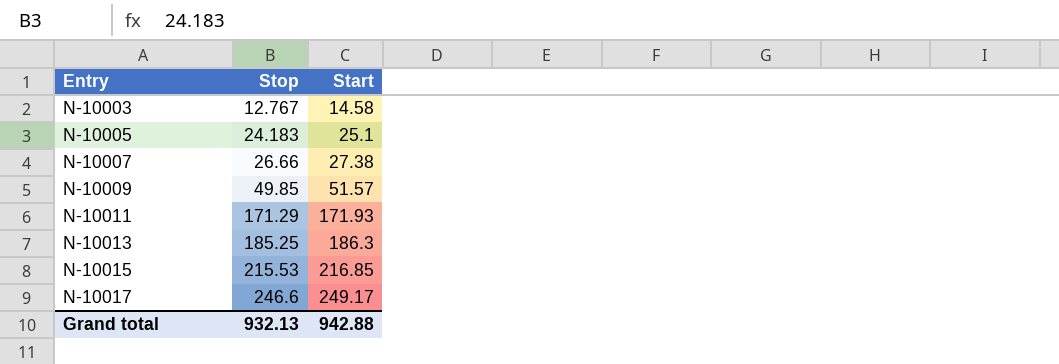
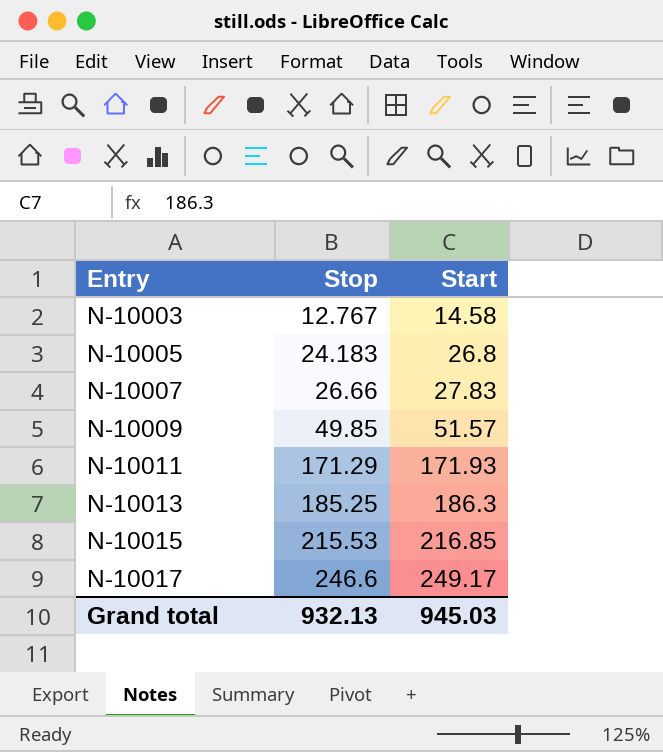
N-10005 | Start: 25.1 -> 26.8
N-10007 | Start: 27.38 -> 27.83
Grand total | Start: 942.88 -> 945.03

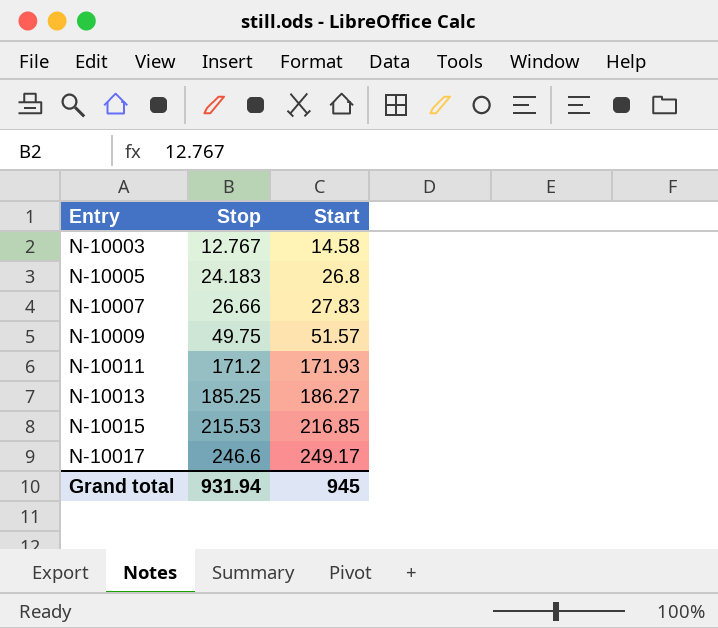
N-10009 | Stop: 49.85 -> 49.75
N-10011 | Stop: 171.29 -> 171.2
N-10013 | Start: 186.3 -> 186.27
Grand total | Stop: 932.13 -> 931.94
Grand total | Start: 945.03 -> 945

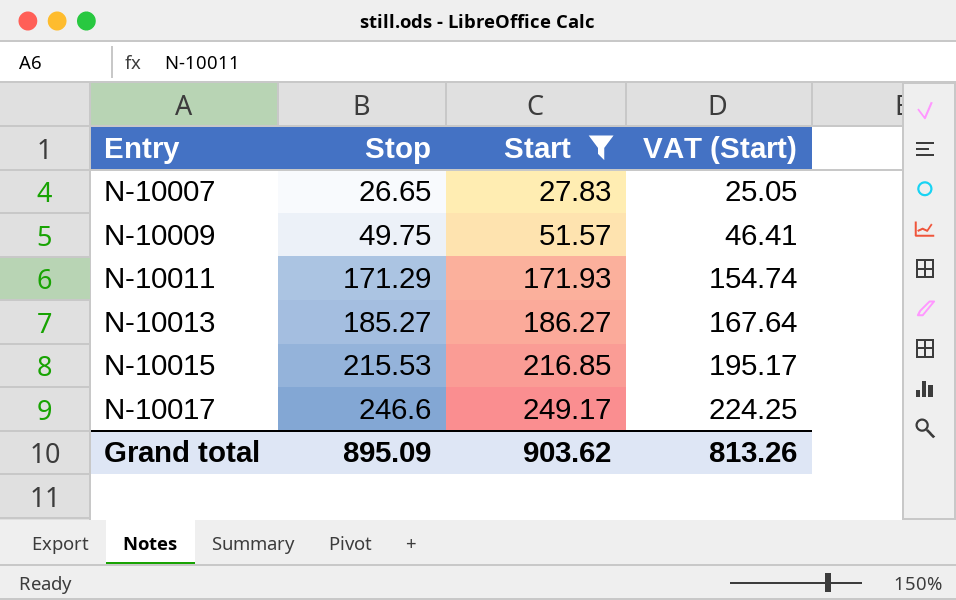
filter: none -> Start >= 27.83
column VAT (Start) | formula: none -> [Start] * 0.9
N-10007 | Stop: 26.66 -> 26.65
N-10011 | Stop: 171.2 -> 171.29
N-10013 | Stop: 185.25 -> 185.27
Grand total | Stop: 931.94 -> 895.09
Grand total | Start: 945 -> 903.62

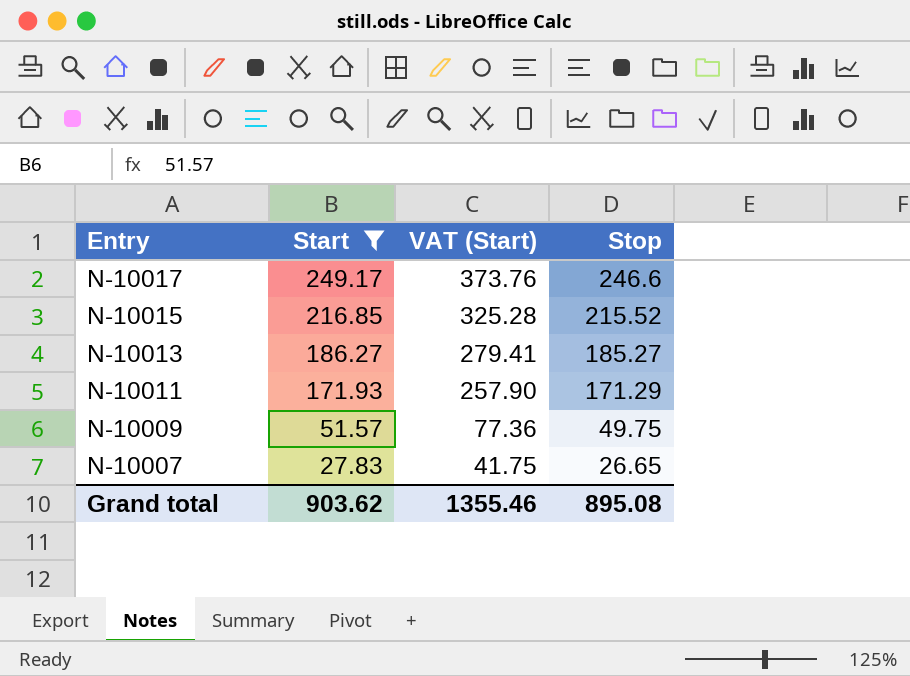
row order: Entry ascending -> Entry descending
column VAT (Start) | formula: [Start] * 0.9 -> [Start] * 1.5
column Stop | position: 2 -> 4
N-10015 | Stop: 215.53 -> 215.52
Grand total | VAT (Start): 813.26 -> 1355.46
Grand total | Stop: 895.09 -> 895.08

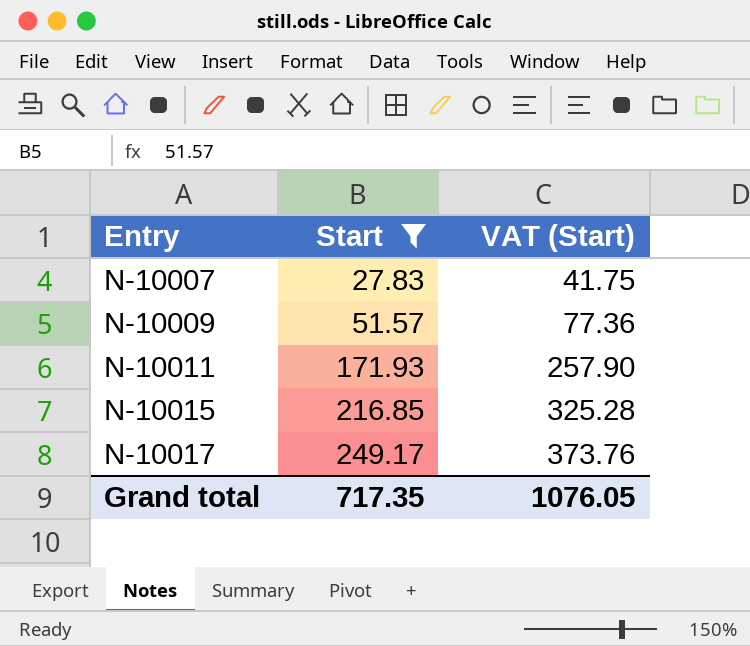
row order: Entry descending -> Entry ascending
column Stop | position: 4 -> none
row N-10013: 186.27 | 279.41 | 185.27 -> none
Grand total | Start: 903.62 -> 717.35
Grand total | VAT (Start): 1355.46 -> 1076.05

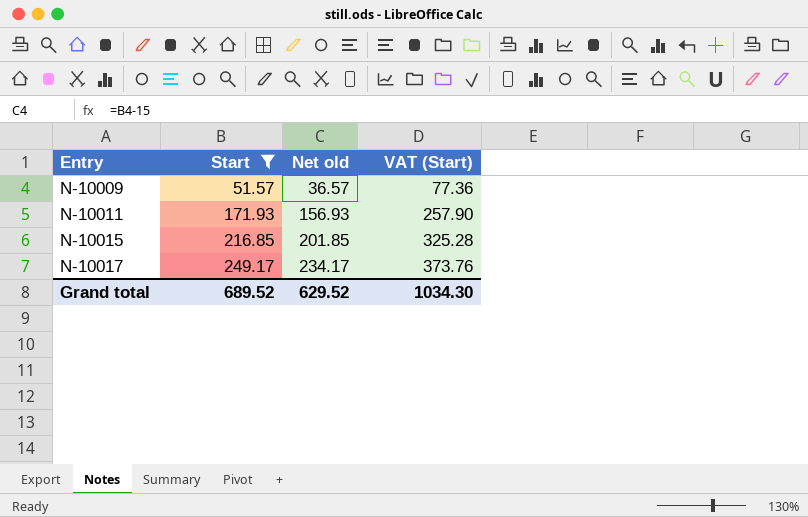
column Net old | formula: none -> [Start] - 15
row N-10007: 27.83 | 41.75 -> none
Grand total | Start: 717.35 -> 689.52
Grand total | VAT (Start): 1076.05 -> 1034.30

